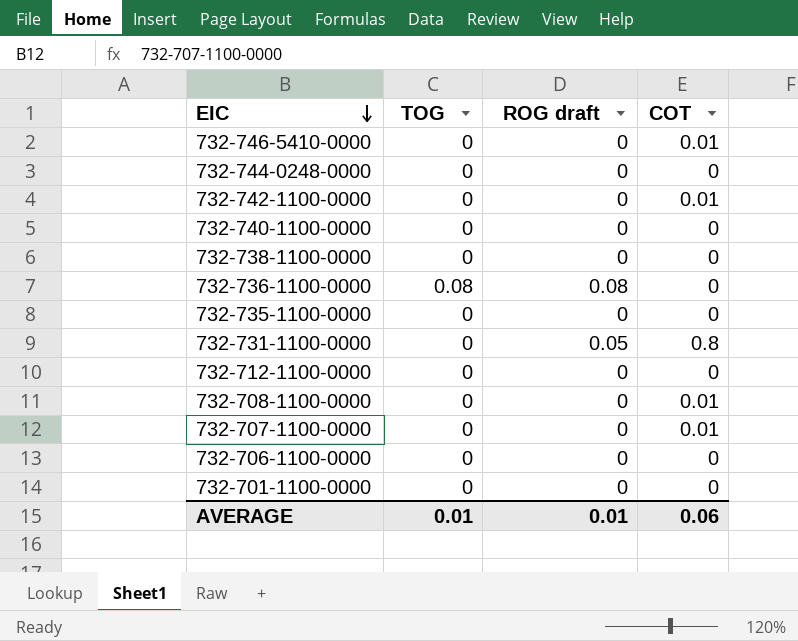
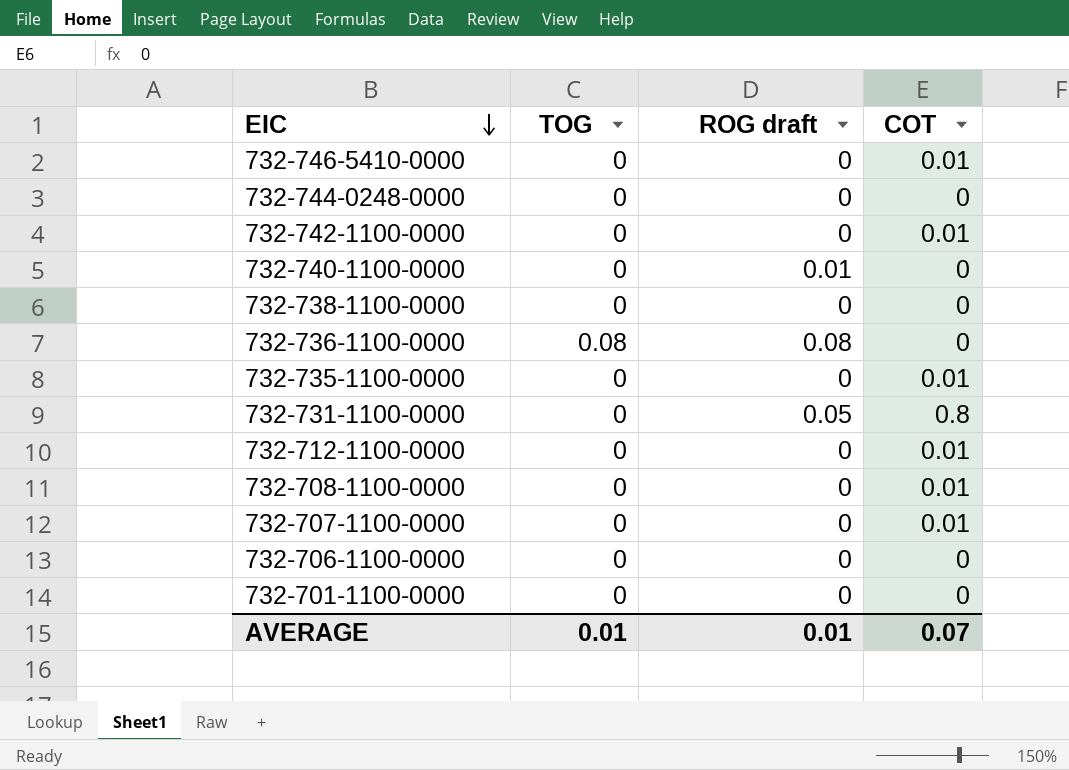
732-740-1100-0000 | ROG draft: 0 -> 0.01
732-735-1100-0000 | COT: 0 -> 0.01
732-712-1100-0000 | COT: 0 -> 0.01
AVERAGE | COT: 0.06 -> 0.07

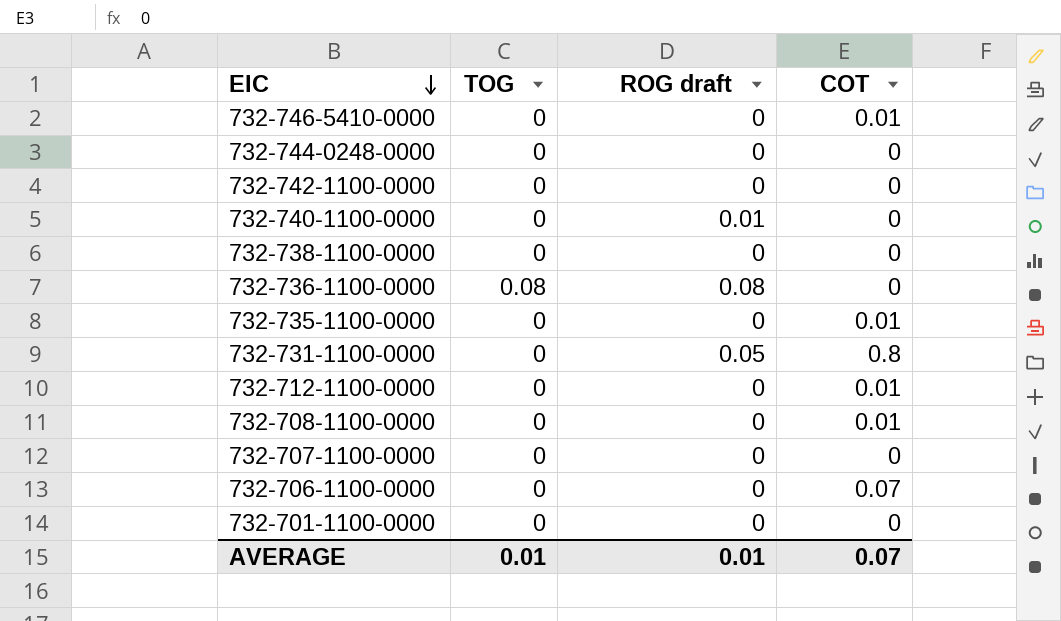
732-742-1100-0000 | COT: 0.01 -> 0
732-707-1100-0000 | COT: 0.01 -> 0
732-706-1100-0000 | COT: 0 -> 0.07

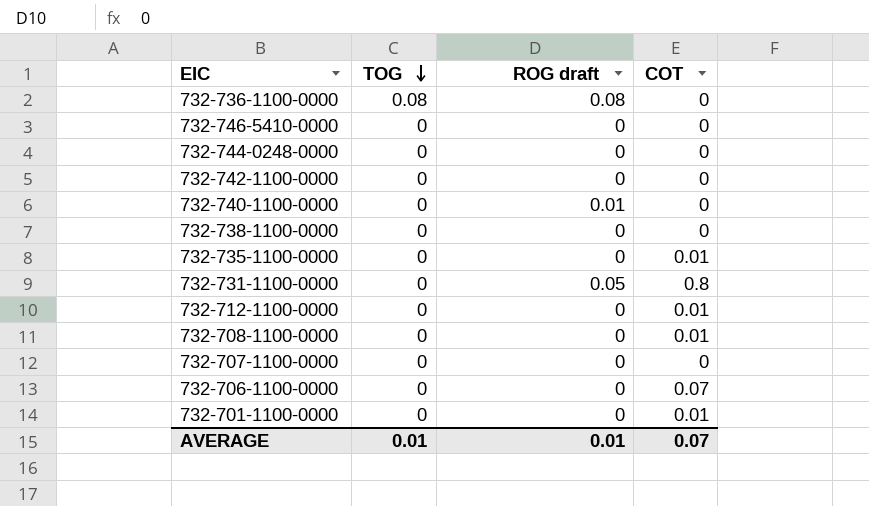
row order: EIC descending -> TOG descending
732-746-5410-0000 | COT: 0.01 -> 0
732-701-1100-0000 | COT: 0 -> 0.01

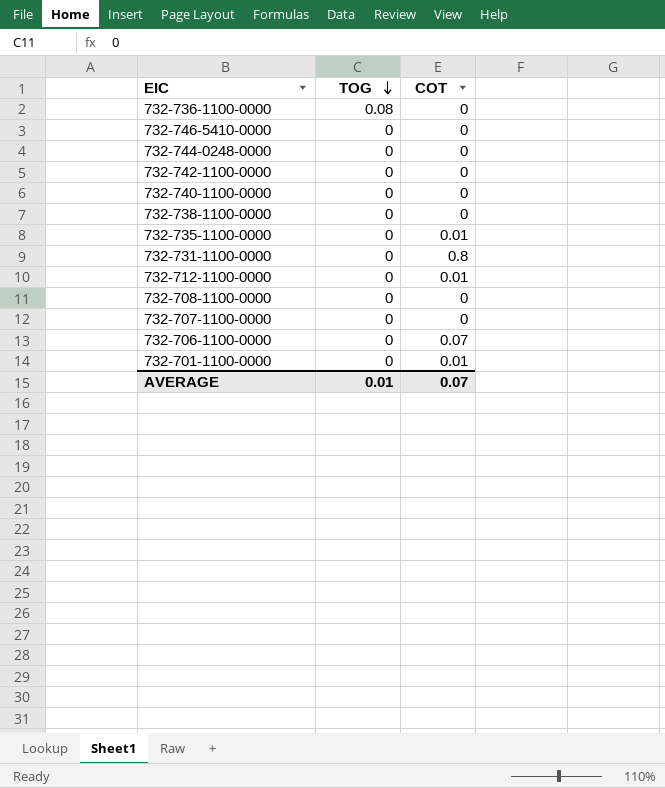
column ROG draft | position: 3 -> none
732-708-1100-0000 | COT: 0.01 -> 0

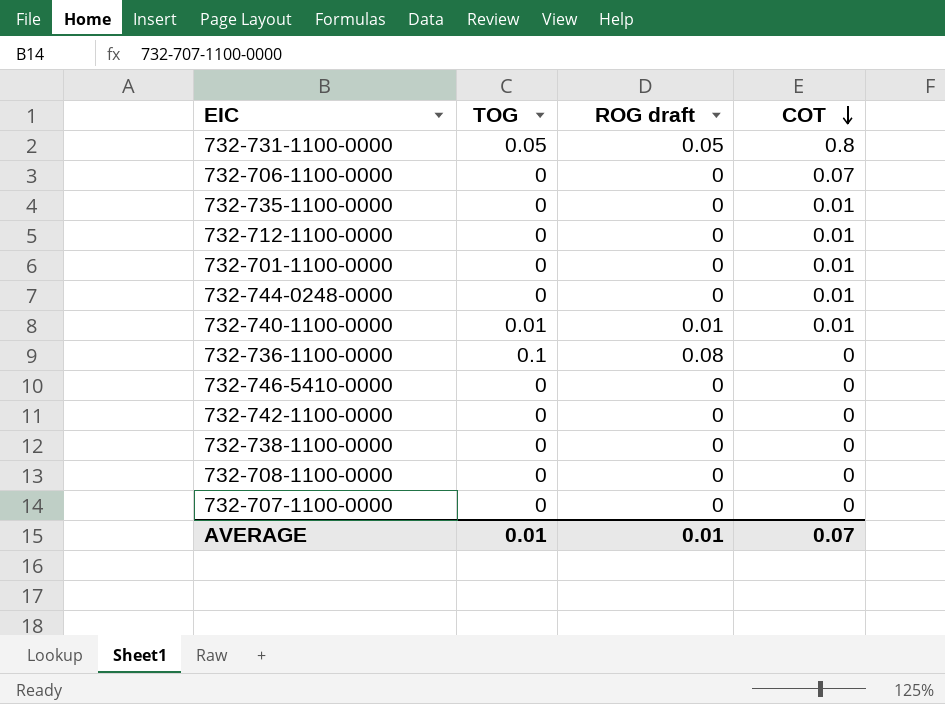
row order: TOG descending -> COT descending
column ROG draft | position: none -> 3
732-731-1100-0000 | TOG: 0 -> 0.05
732-744-0248-0000 | COT: 0 -> 0.01
732-740-1100-0000 | TOG: 0 -> 0.01
732-740-1100-0000 | COT: 0 -> 0.01
732-736-1100-0000 | TOG: 0.08 -> 0.1

